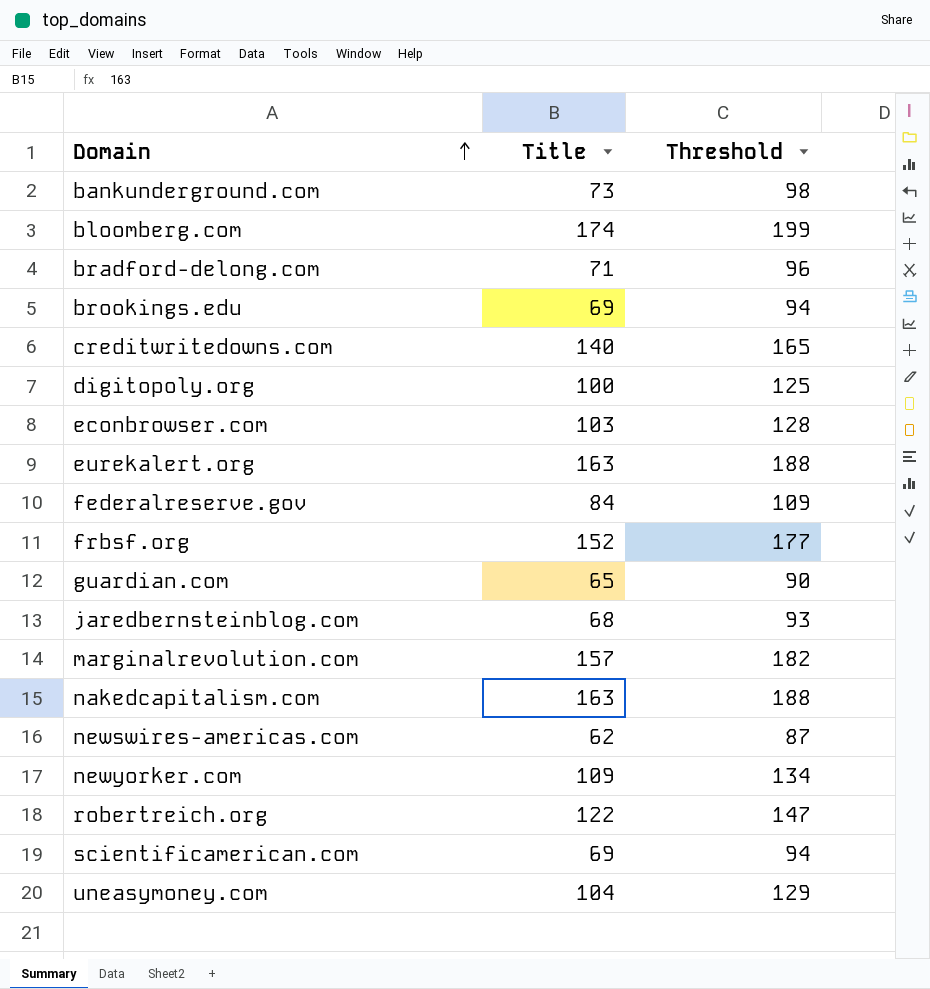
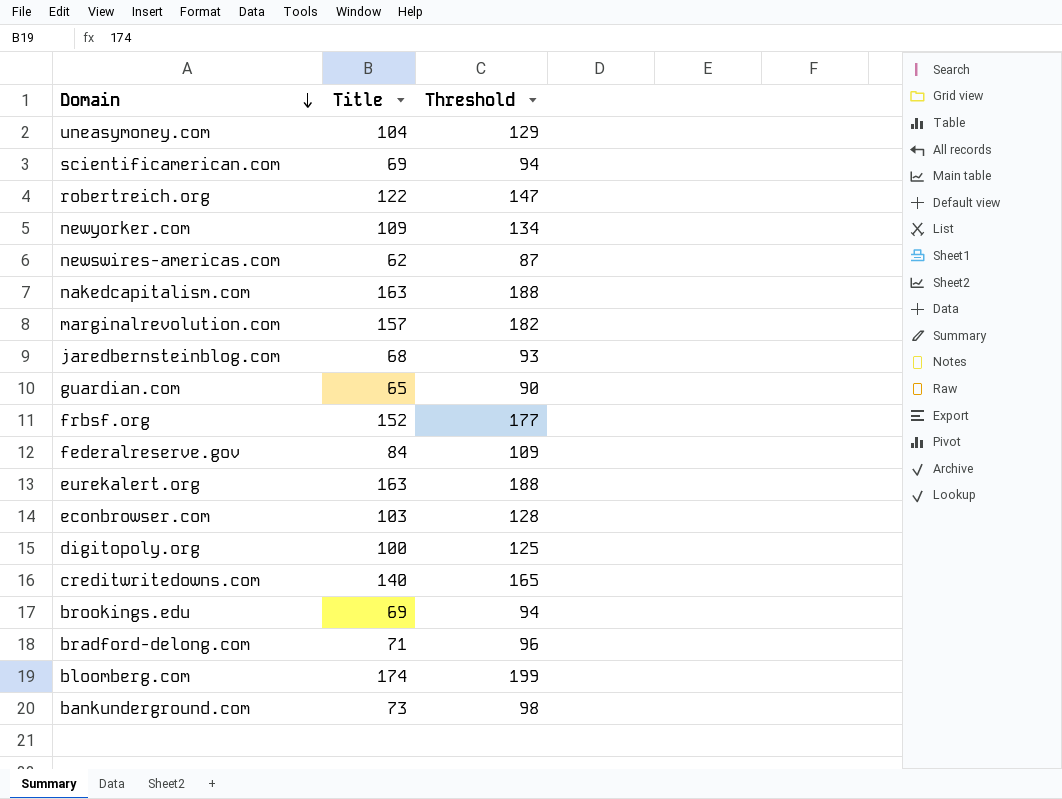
row order: Domain ascending -> Domain descending

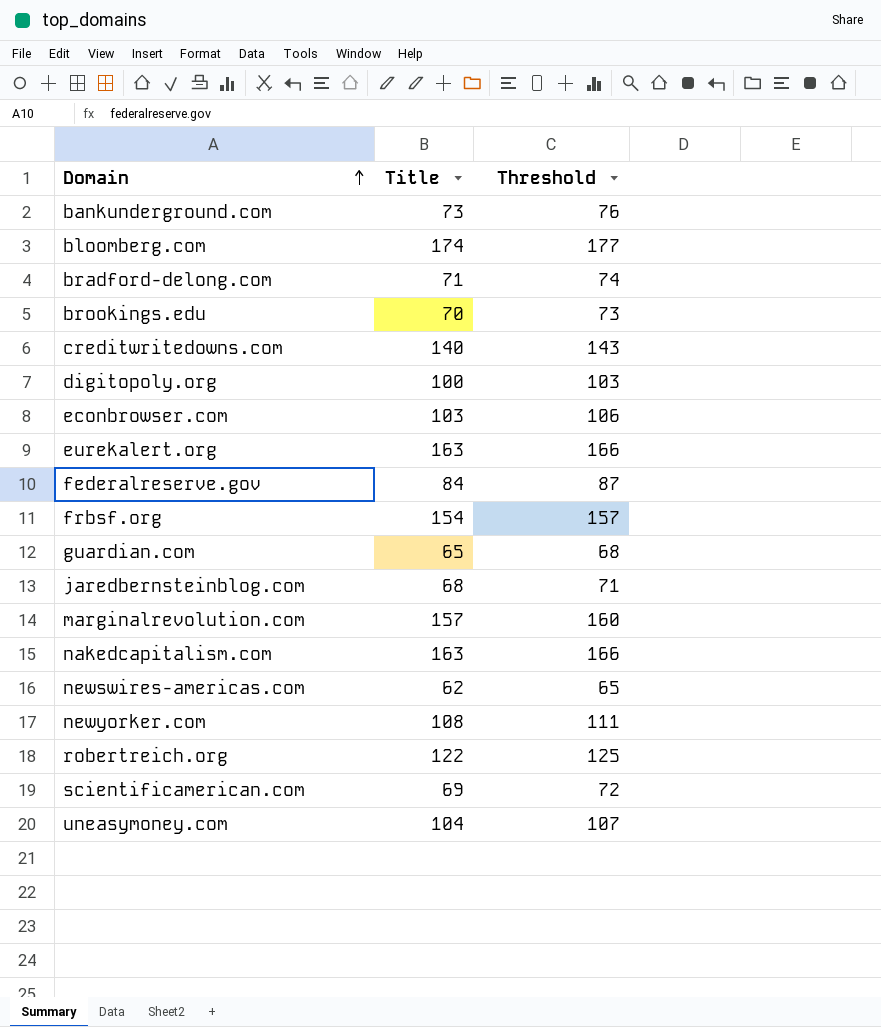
row order: Domain descending -> Domain ascending
column Threshold | formula: [Title] + 25 -> [Title] + 3
brookings.edu | Title: 69 -> 70
frbsf.org | Title: 152 -> 154
newyorker.com | Title: 109 -> 108

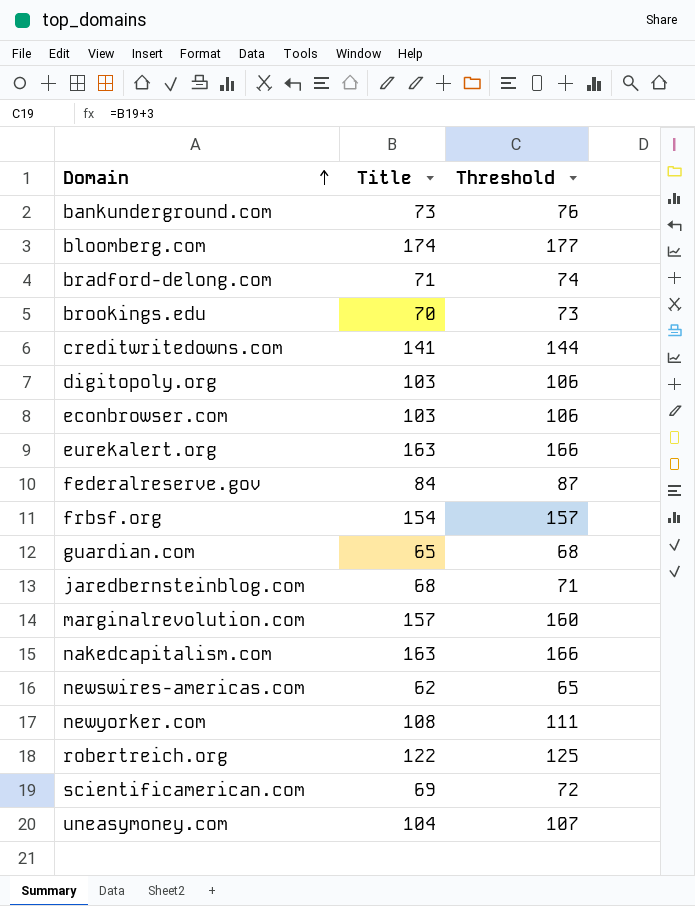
creditwritedowns.com | Title: 140 -> 141
creditwritedowns.com | Threshold: 143 -> 144
digitopoly.org | Title: 100 -> 103
digitopoly.org | Threshold: 103 -> 106

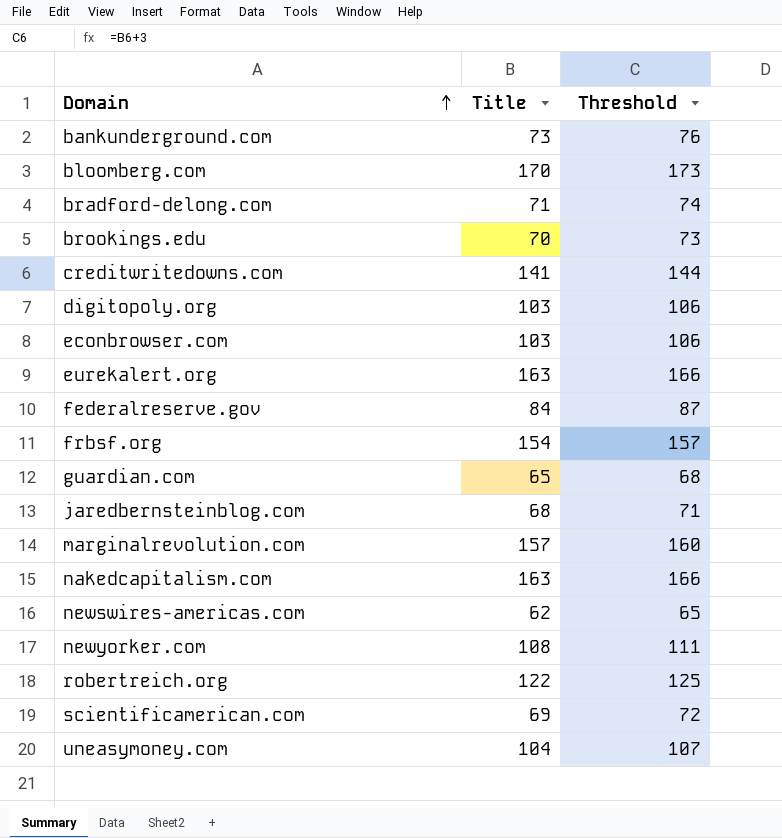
bloomberg.com | Title: 174 -> 170
bloomberg.com | Threshold: 177 -> 173

